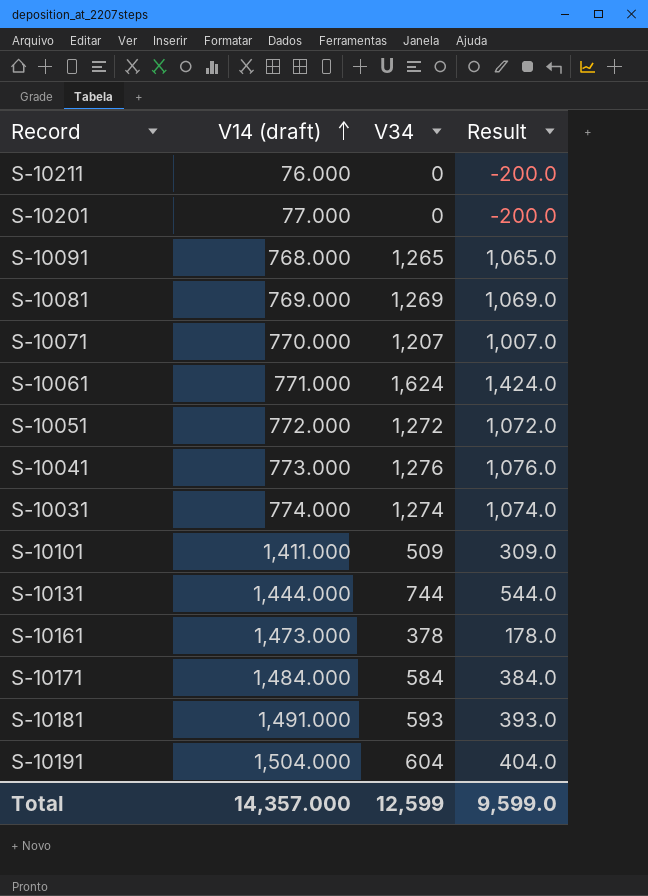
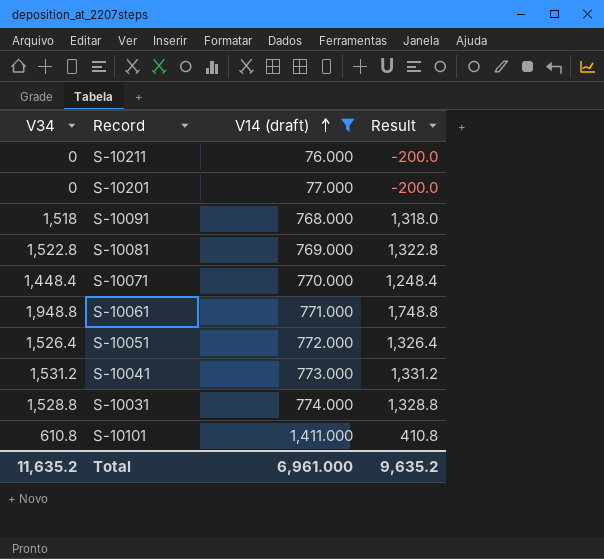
filter: none -> V14 (draft) <= 1,411.000
column V34 | position: 3 -> 1
S-10091 | V34: 1,265 -> 1,518
S-10091 | Result: 1,065.0 -> 1,318.0
S-10081 | V34: 1,269 -> 1,522.8
S-10081 | Result: 1,069.0 -> 1,322.8
S-10071 | V34: 1,207 -> 1,448.4
S-10071 | Result: 1,007.0 -> 1,248.4
S-10061 | V34: 1,624 -> 1,948.8
S-10061 | Result: 1,424.0 -> 1,748.8
S-10051 | V34: 1,272 -> 1,526.4
S-10051 | Result: 1,072.0 -> 1,326.4
S-10041 | V34: 1,276 -> 1,531.2
S-10041 | Result: 1,076.0 -> 1,331.2
S-10031 | V34: 1,274 -> 1,528.8
S-10031 | Result: 1,074.0 -> 1,328.8
S-10101 | V34: 509 -> 610.8
S-10101 | Result: 309.0 -> 410.8
Total | V34: 12,599 -> 11,635.2
Total | V14 (draft): 14,357.000 -> 6,961.000
Total | Result: 9,599.0 -> 9,635.2

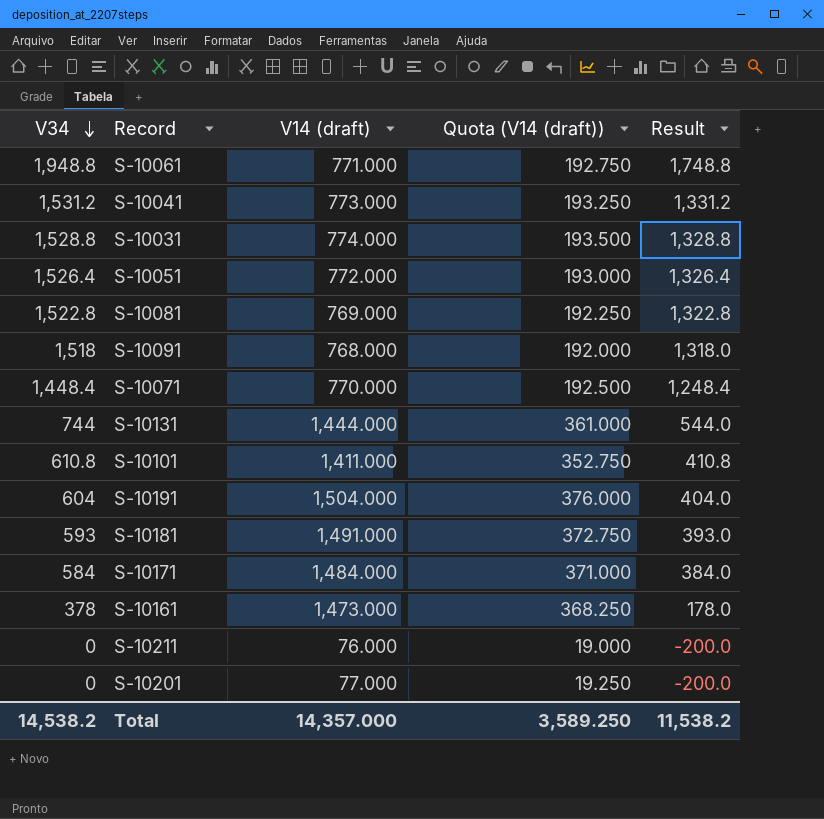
filter: V14 (draft) <= 1,411.000 -> none
row order: V14 (draft) ascending -> V34 descending
column Quota (V14 (draft)) | formula: none -> [V14 (draft)] * 0.25
Total | V34: 11,635.2 -> 14,538.2
Total | V14 (draft): 6,961.000 -> 14,357.000
Total | Result: 9,635.2 -> 11,538.2

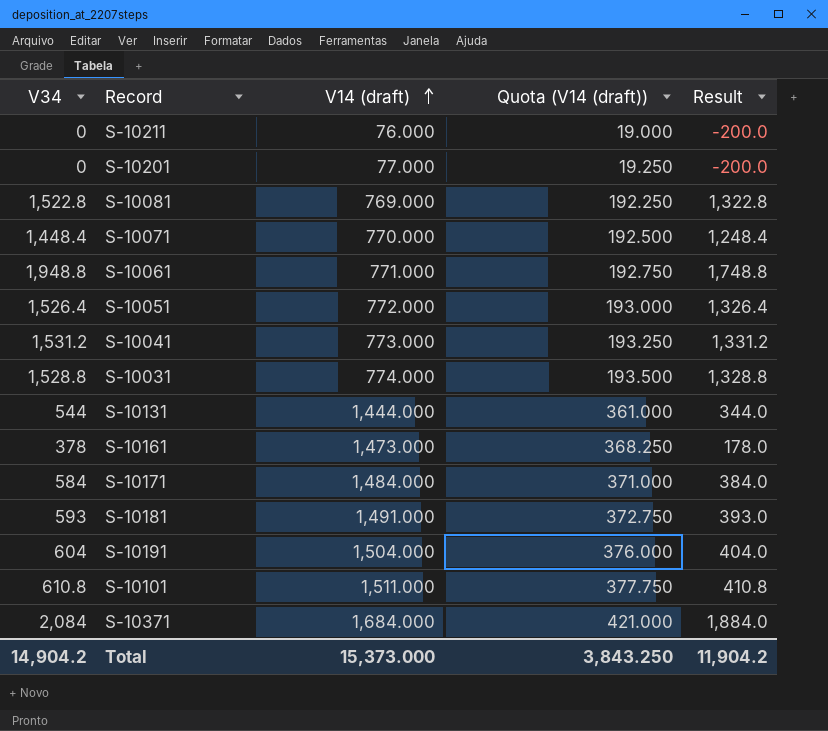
row order: V34 descending -> V14 (draft) ascending
row S-10091: 1,518 | 768.000 | 192.000 | 1,318.0 -> none
S-10131 | V34: 744 -> 544
S-10131 | Result: 544.0 -> 344.0
S-10101 | V14 (draft): 1,411.000 -> 1,511.000
S-10101 | Quota (V14 (draft)): 352.750 -> 377.750
row S-10371: none -> 2,084 | 1,684.000 | 421.000 | 1,884.0
Total | V34: 14,538.2 -> 14,904.2
Total | V14 (draft): 14,357.000 -> 15,373.000
Total | Quota (V14 (draft)): 3,589.250 -> 3,843.250
Total | Result: 11,538.2 -> 11,904.2

